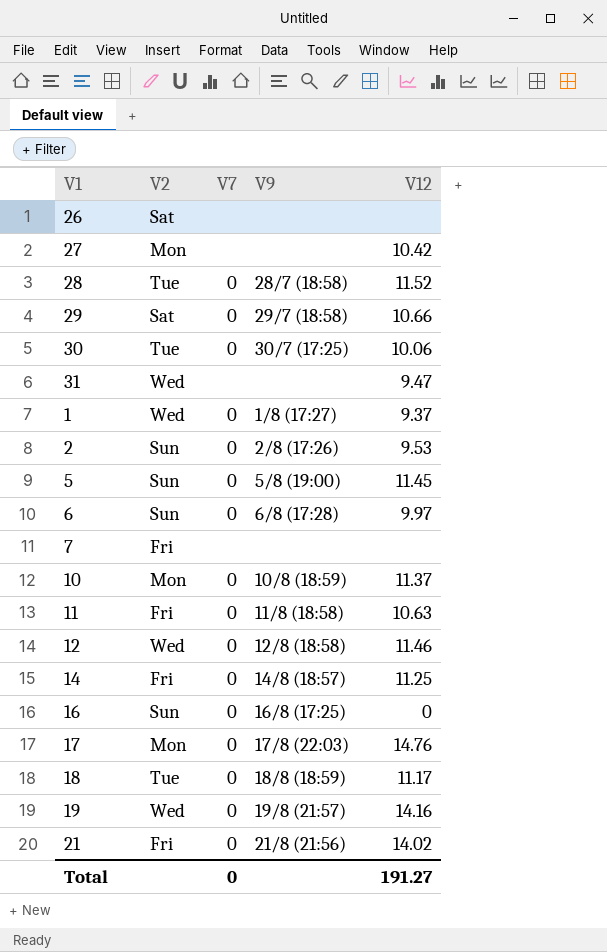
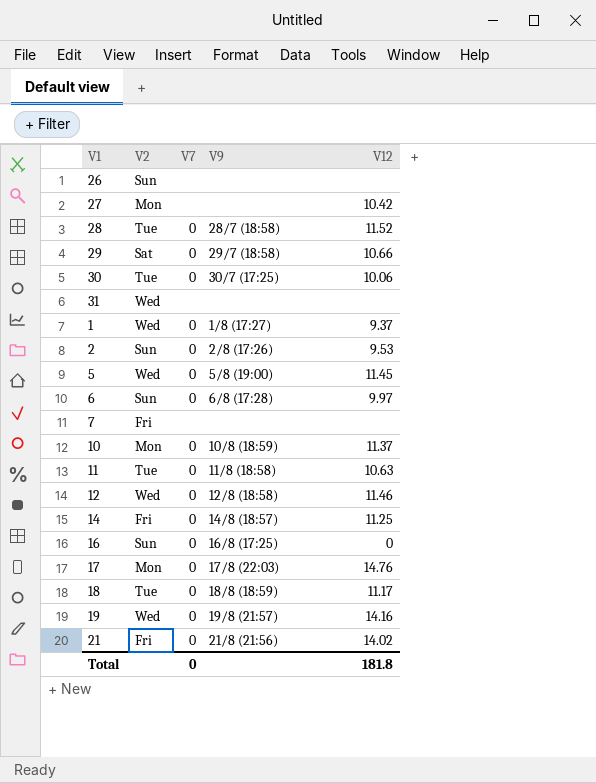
26 | V2: Sat -> Sun
31 | V12: 9.47 -> none
5 | V2: Sun -> Wed
11 | V2: Fri -> Tue
Total | V12: 191.27 -> 181.8

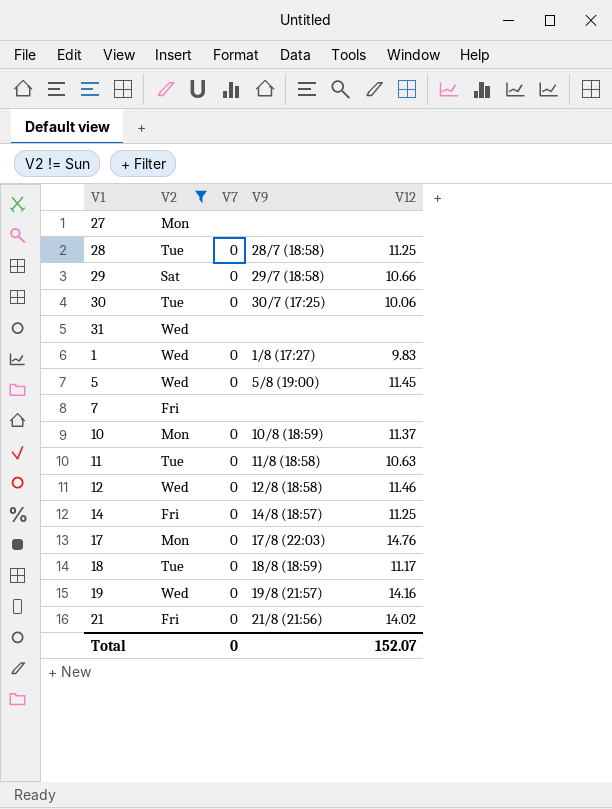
filter: none -> V2 != Sun
27 | V12: 10.42 -> none
28 | V12: 11.52 -> 11.25
1 | V12: 9.37 -> 9.83
Total | V12: 181.8 -> 152.07

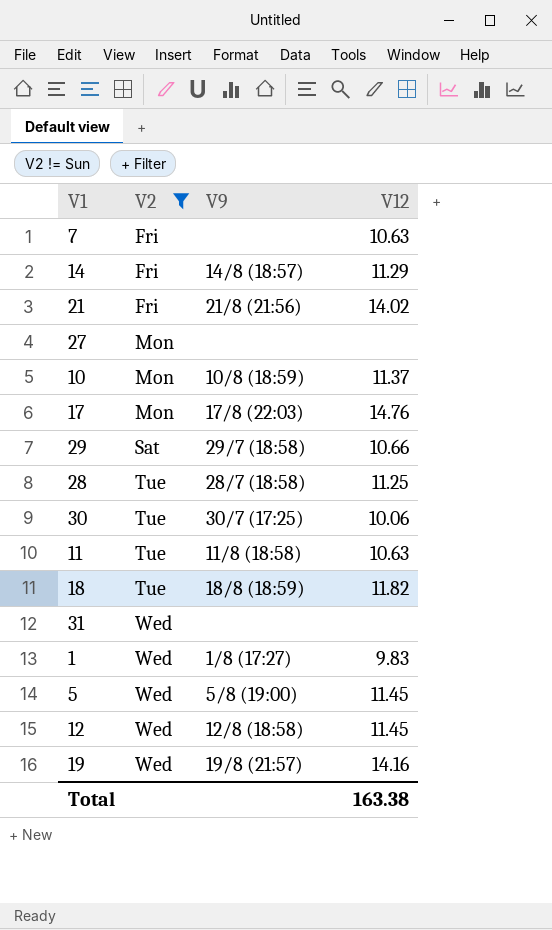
row order: none -> V2 ascending
column V7 | position: 3 -> none
7 | V12: none -> 10.63
14 | V12: 11.25 -> 11.29
18 | V12: 11.17 -> 11.82
12 | V12: 11.46 -> 11.45
Total | V12: 152.07 -> 163.38

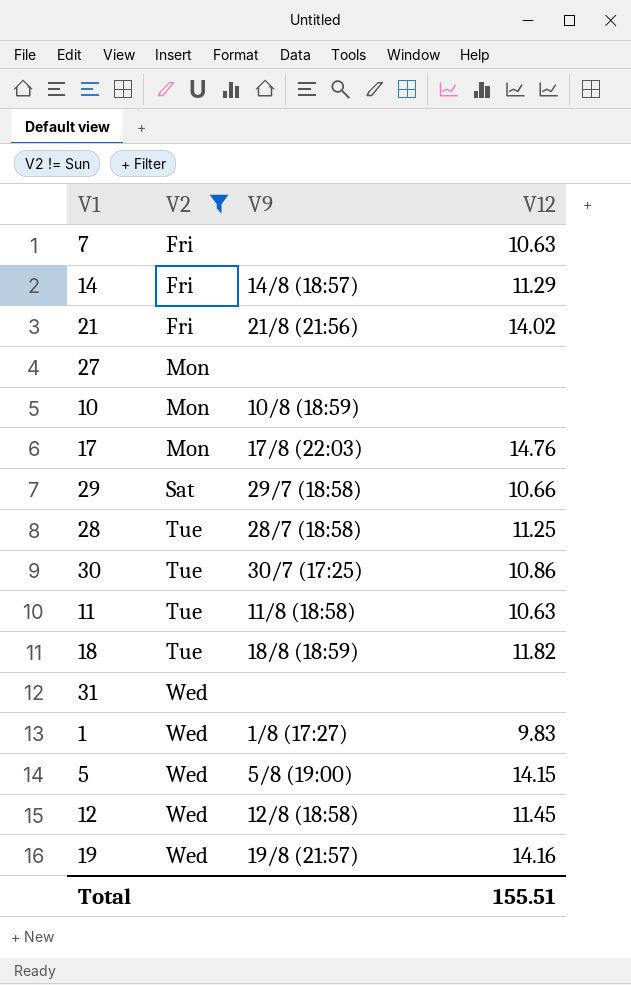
10 | V12: 11.37 -> none
30 | V12: 10.06 -> 10.86
5 | V12: 11.45 -> 14.15
Total | V12: 163.38 -> 155.51

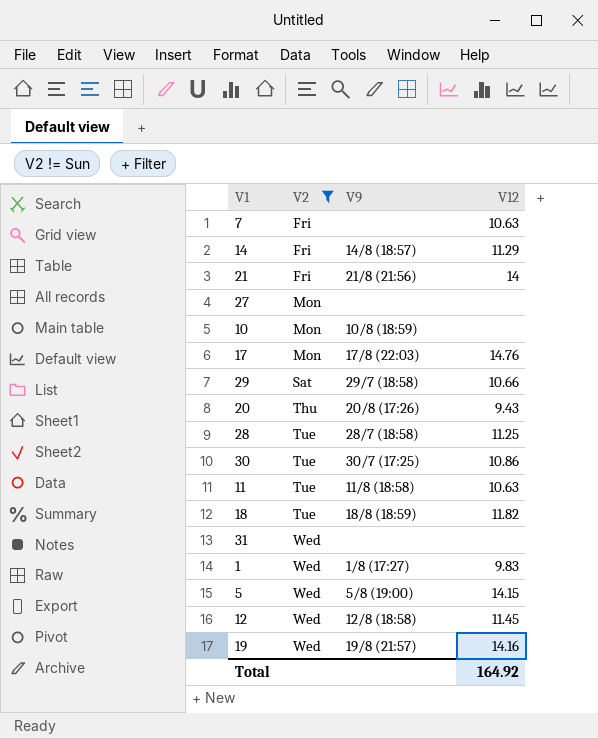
21 | V12: 14.02 -> 14
row 20: none -> Thu | 20/8 (17:26) | 9.43
Total | V12: 155.51 -> 164.92

